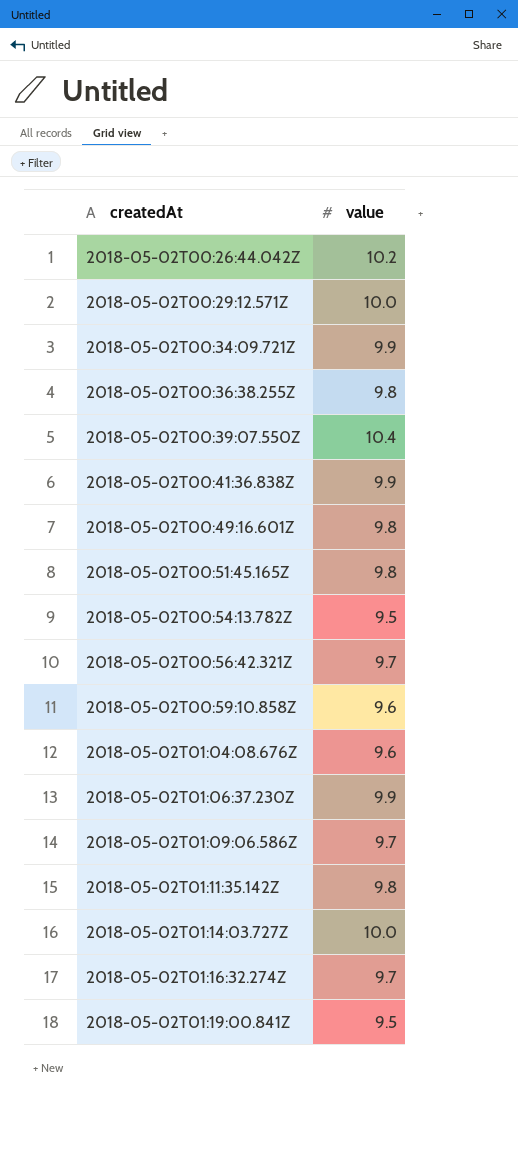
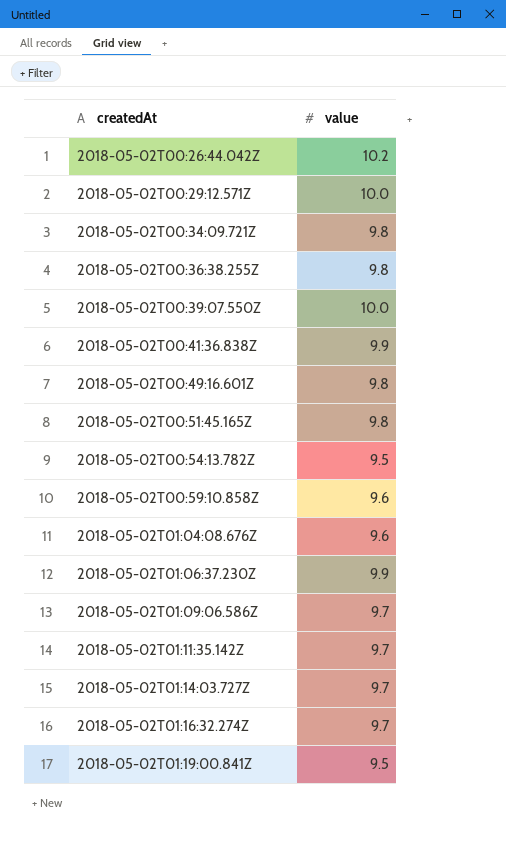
row 2018-05-02T00:56:42.321Z: 9.7 -> none
2018-05-02T00:34:09.721Z | value: 9.9 -> 9.8
2018-05-02T00:39:07.550Z | value: 10.4 -> 10.0
2018-05-02T01:11:35.142Z | value: 9.8 -> 9.7
2018-05-02T01:14:03.727Z | value: 10.0 -> 9.7

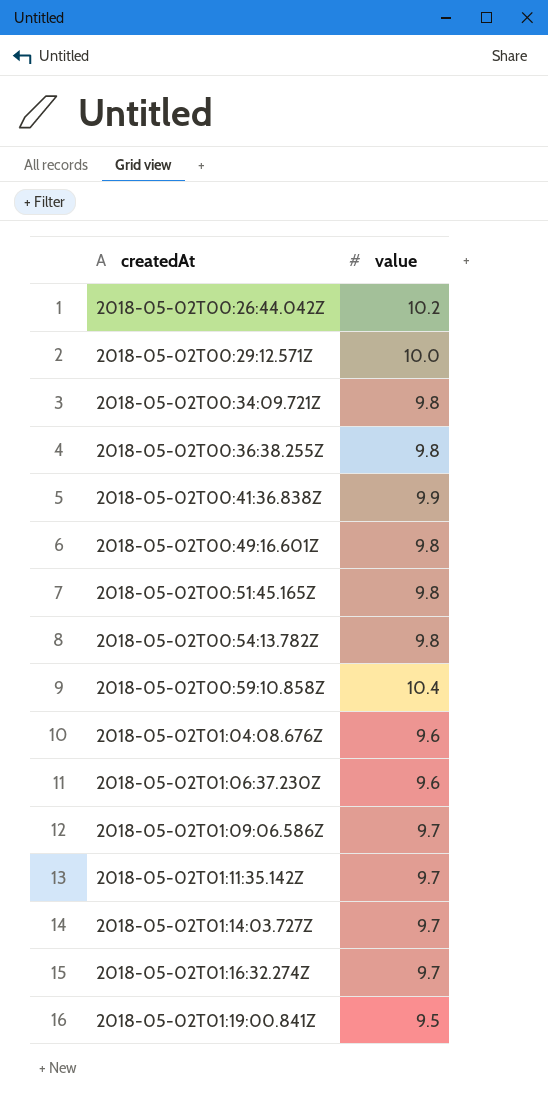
row 2018-05-02T00:39:07.550Z: 10.0 -> none
2018-05-02T00:54:13.782Z | value: 9.5 -> 9.8
2018-05-02T00:59:10.858Z | value: 9.6 -> 10.4
2018-05-02T01:06:37.230Z | value: 9.9 -> 9.6

